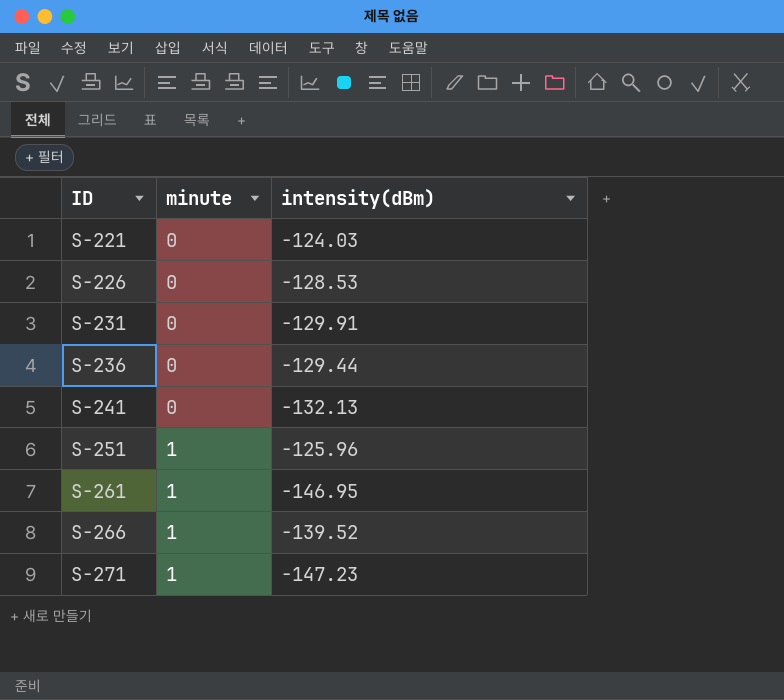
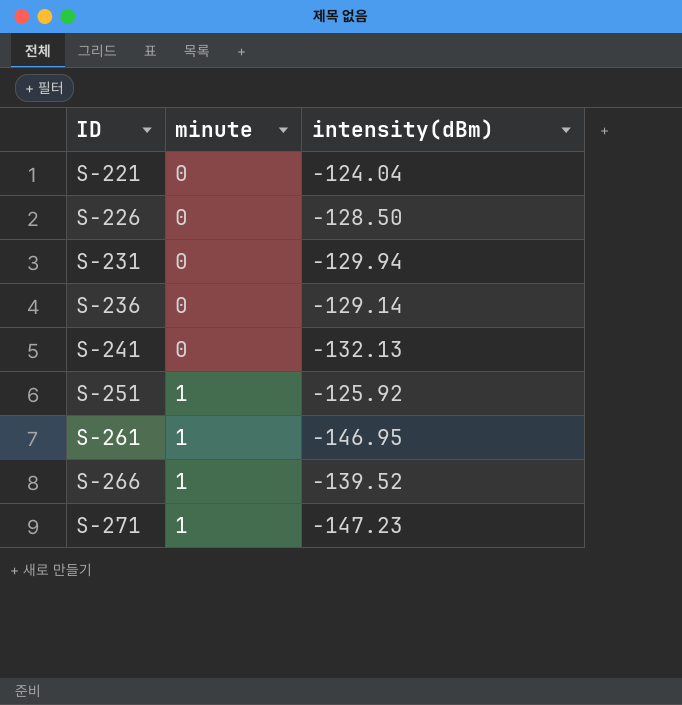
S-221 | intensity(dBm): -124.03 -> -124.04
S-226 | intensity(dBm): -128.53 -> -128.50
S-231 | intensity(dBm): -129.91 -> -129.94
S-236 | intensity(dBm): -129.44 -> -129.14
S-251 | intensity(dBm): -125.96 -> -125.92

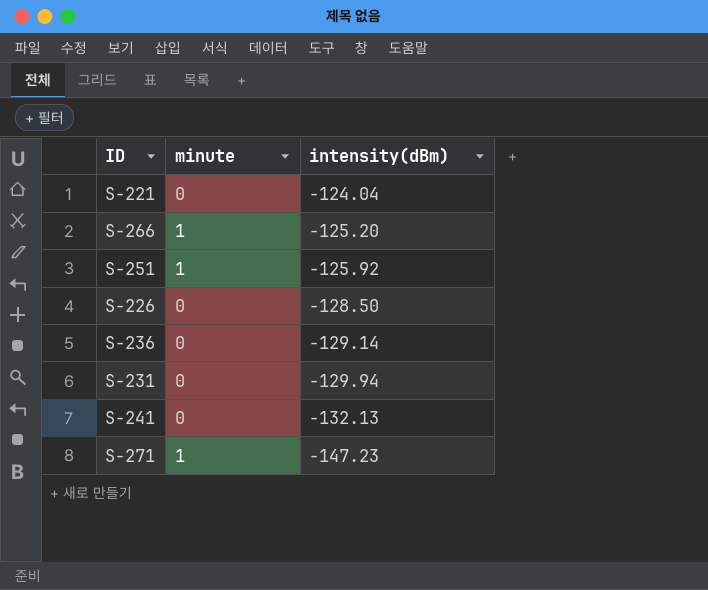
row order: ID ascending -> intensity(dBm) descending
row S-261: 1 | -146.95 -> none
S-266 | intensity(dBm): -139.52 -> -125.20

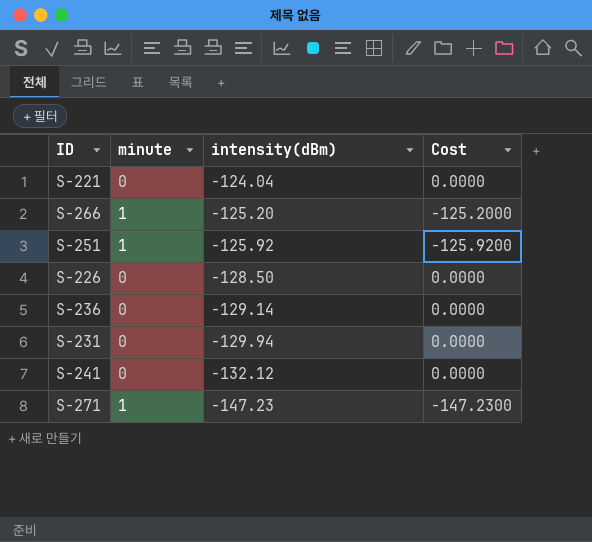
column Cost | formula: none -> [minute] * [intensity(dBm)]
S-241 | intensity(dBm): -132.13 -> -132.12

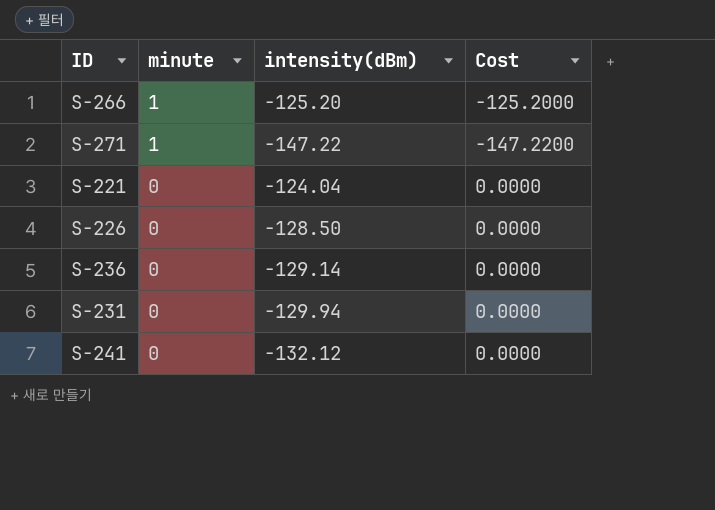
row order: intensity(dBm) descending -> minute descending
row S-251: 1 | -125.92 | -125.9200 -> none
S-271 | intensity(dBm): -147.23 -> -147.22
S-271 | Cost: -147.2300 -> -147.2200

